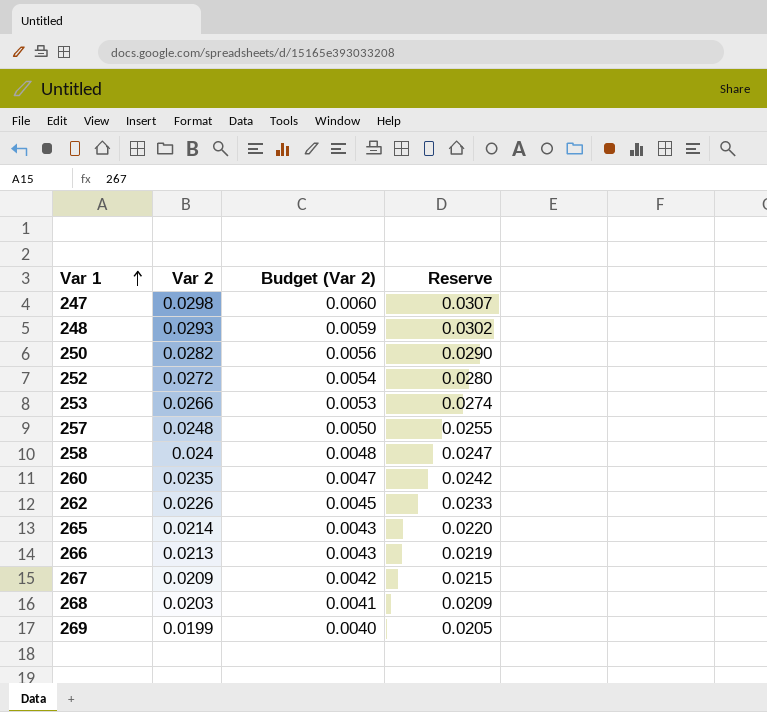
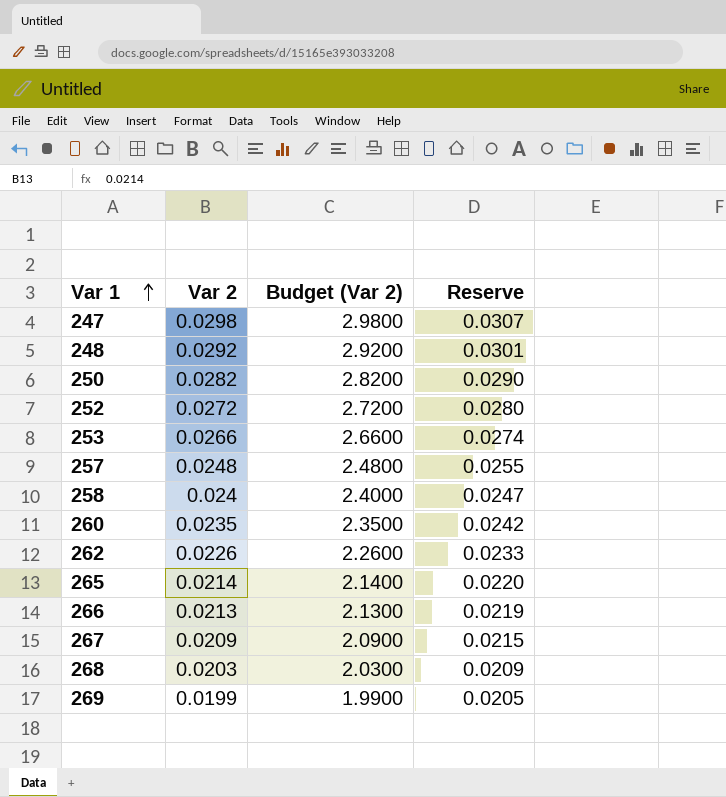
column Budget (Var 2) | formula: [Var 2] * 0.2 -> [Var 2] * 100
248 | Var 2: 0.0293 -> 0.0292
248 | Reserve: 0.0302 -> 0.0301

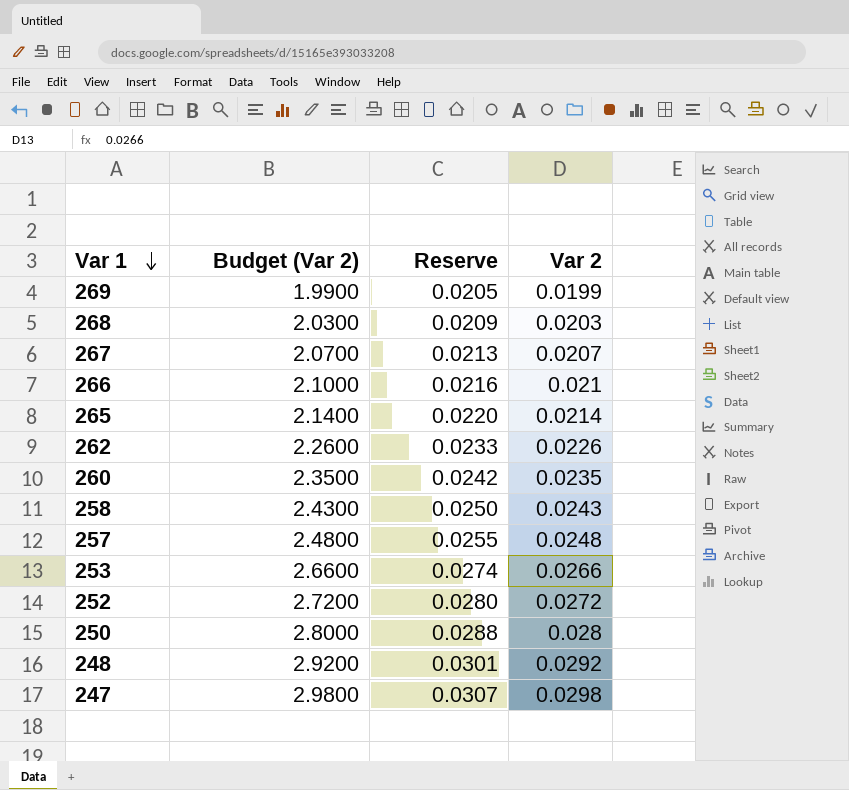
row order: Var 1 ascending -> Var 1 descending
column Var 2 | position: 2 -> 4
267 | Budget (Var 2): 2.0900 -> 2.0700
267 | Reserve: 0.0215 -> 0.0213
267 | Var 2: 0.0209 -> 0.0207
266 | Budget (Var 2): 2.1300 -> 2.1000
266 | Reserve: 0.0219 -> 0.0216
266 | Var 2: 0.0213 -> 0.021
258 | Budget (Var 2): 2.4000 -> 2.4300
258 | Reserve: 0.0247 -> 0.0250
258 | Var 2: 0.024 -> 0.0243
250 | Budget (Var 2): 2.8200 -> 2.8000
250 | Reserve: 0.0290 -> 0.0288
250 | Var 2: 0.0282 -> 0.028

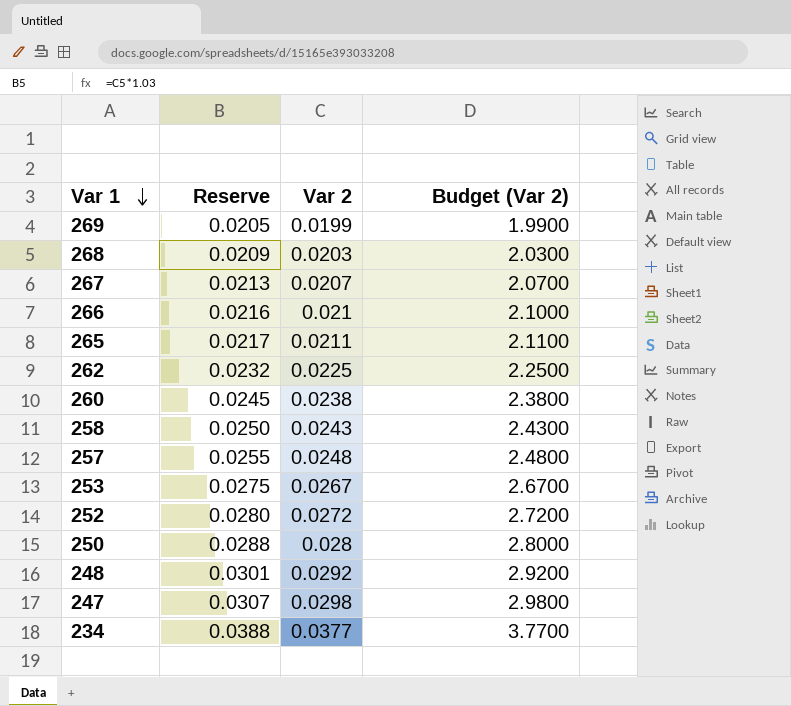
column Budget (Var 2) | position: 2 -> 4
265 | Reserve: 0.0220 -> 0.0217
265 | Var 2: 0.0214 -> 0.0211
265 | Budget (Var 2): 2.1400 -> 2.1100
262 | Reserve: 0.0233 -> 0.0232
262 | Var 2: 0.0226 -> 0.0225
262 | Budget (Var 2): 2.2600 -> 2.2500
260 | Reserve: 0.0242 -> 0.0245
260 | Var 2: 0.0235 -> 0.0238
260 | Budget (Var 2): 2.3500 -> 2.3800
253 | Reserve: 0.0274 -> 0.0275
253 | Var 2: 0.0266 -> 0.0267
253 | Budget (Var 2): 2.6600 -> 2.6700
row 234: none -> 0.0388 | 0.0377 | 3.7700

